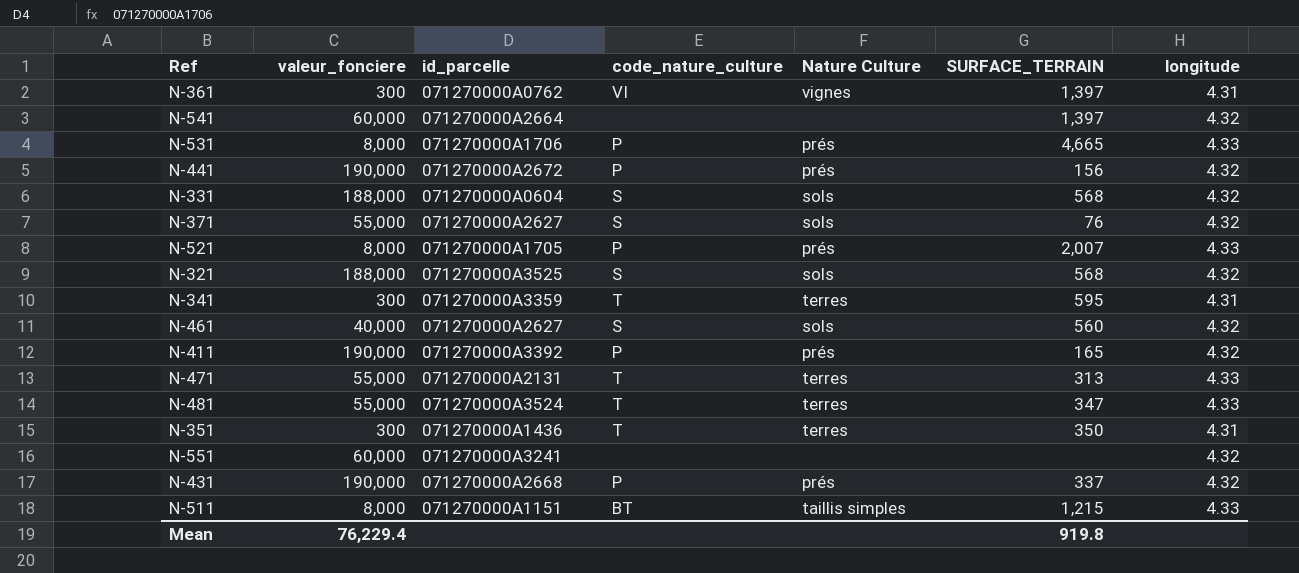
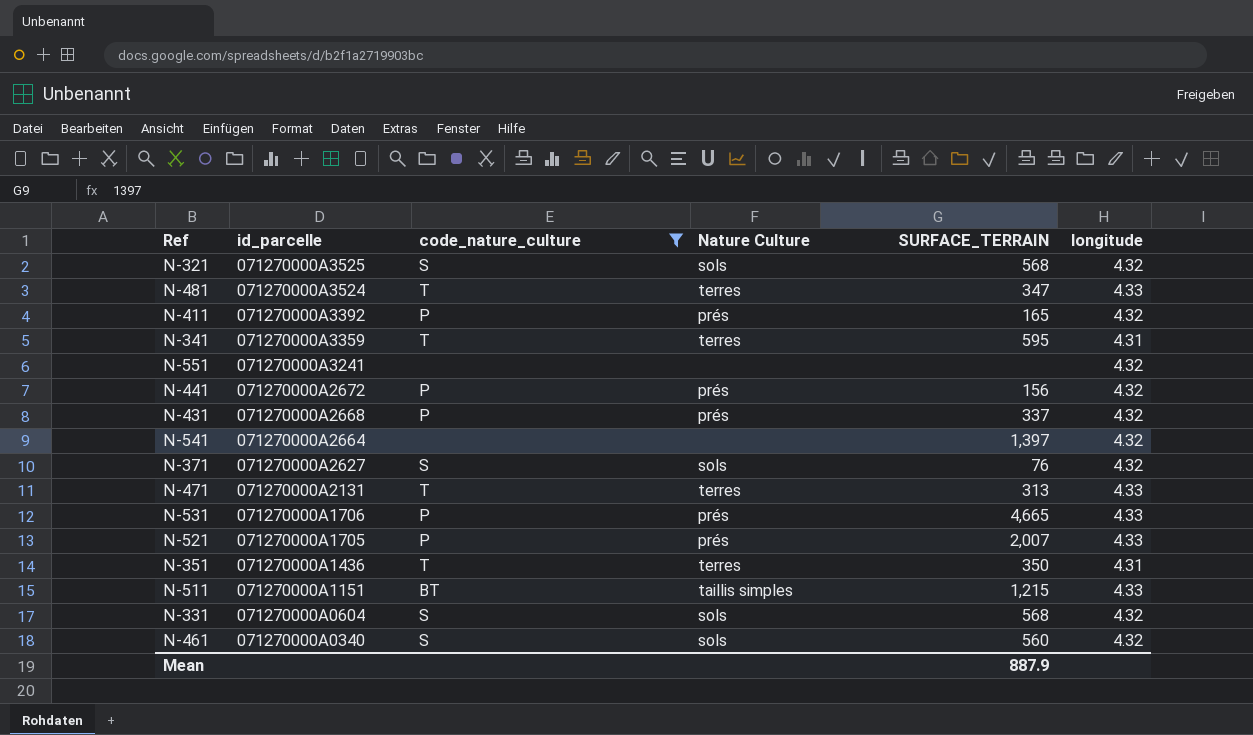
filter: none -> code_nature_culture != VI
row order: none -> id_parcelle descending
column valeur_fonciere | position: 2 -> none
N-461 | id_parcelle: 071270000A2627 -> 071270000A0340
Mean | SURFACE_TERRAIN: 919.8 -> 887.9

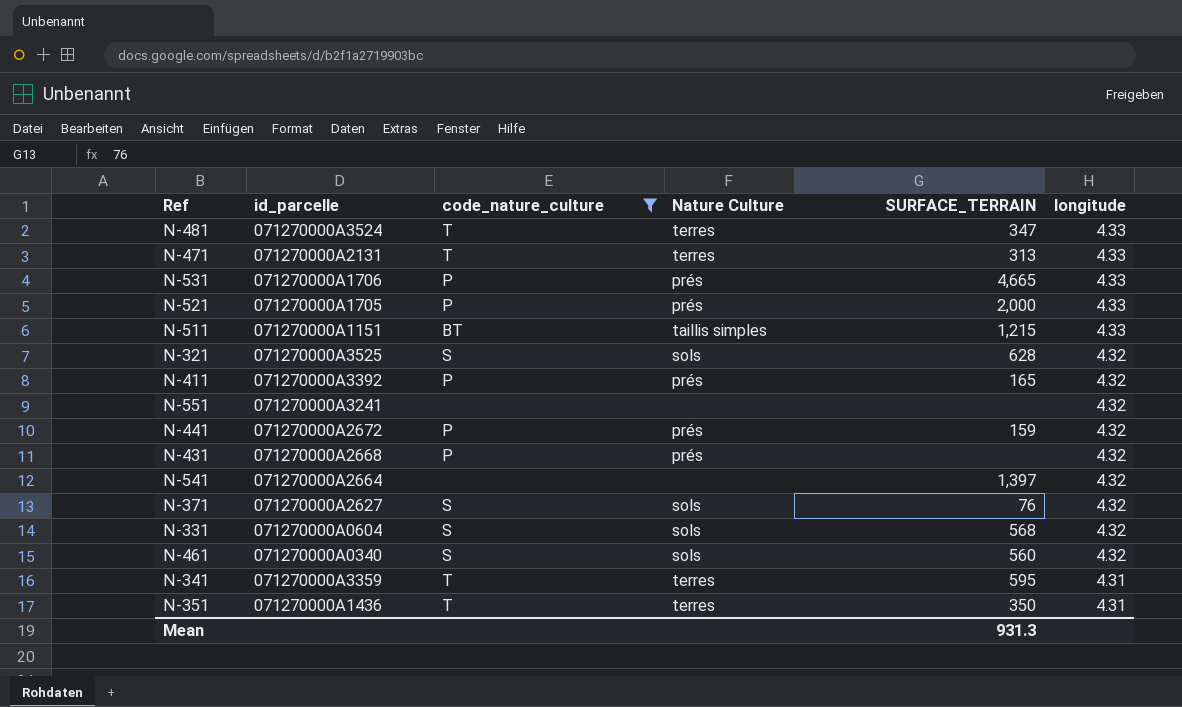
row order: id_parcelle descending -> longitude descending
N-521 | SURFACE_TERRAIN: 2,007 -> 2,000
N-321 | SURFACE_TERRAIN: 568 -> 628
N-441 | SURFACE_TERRAIN: 156 -> 159
N-431 | SURFACE_TERRAIN: 337 -> none
Mean | SURFACE_TERRAIN: 887.9 -> 931.3

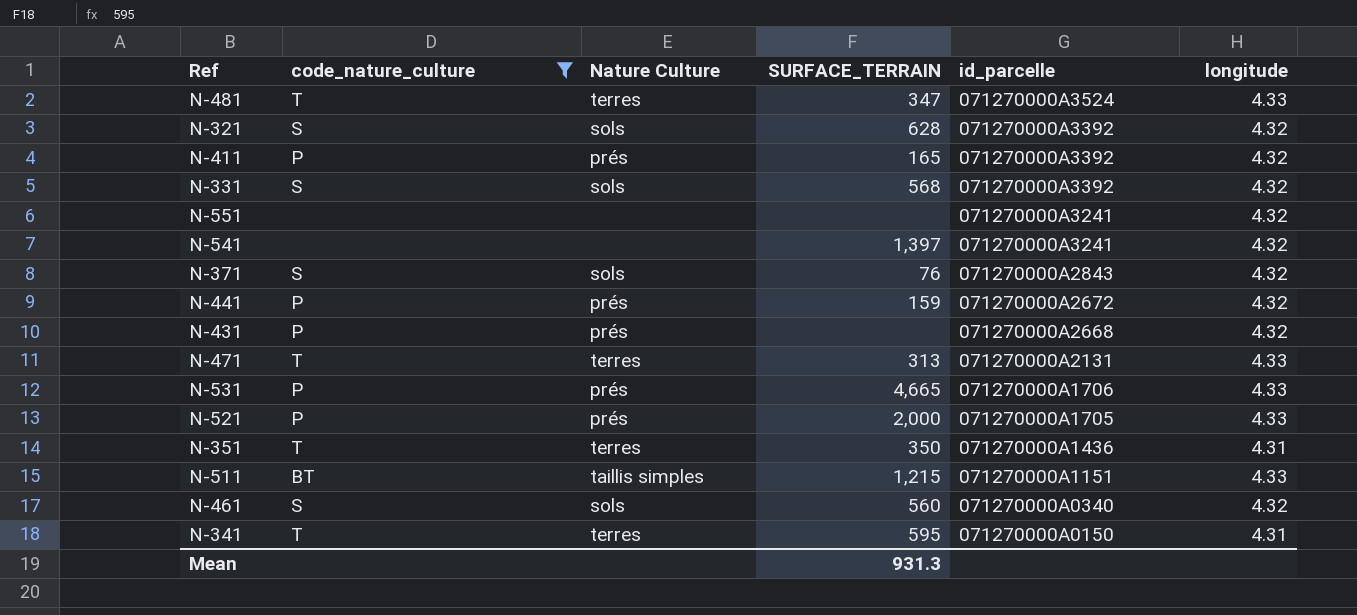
row order: longitude descending -> id_parcelle descending
column id_parcelle | position: 2 -> 5
N-321 | id_parcelle: 071270000A3525 -> 071270000A3392
N-331 | id_parcelle: 071270000A0604 -> 071270000A3392
N-541 | id_parcelle: 071270000A2664 -> 071270000A3241
N-371 | id_parcelle: 071270000A2627 -> 071270000A2843
N-341 | id_parcelle: 071270000A3359 -> 071270000A0150

